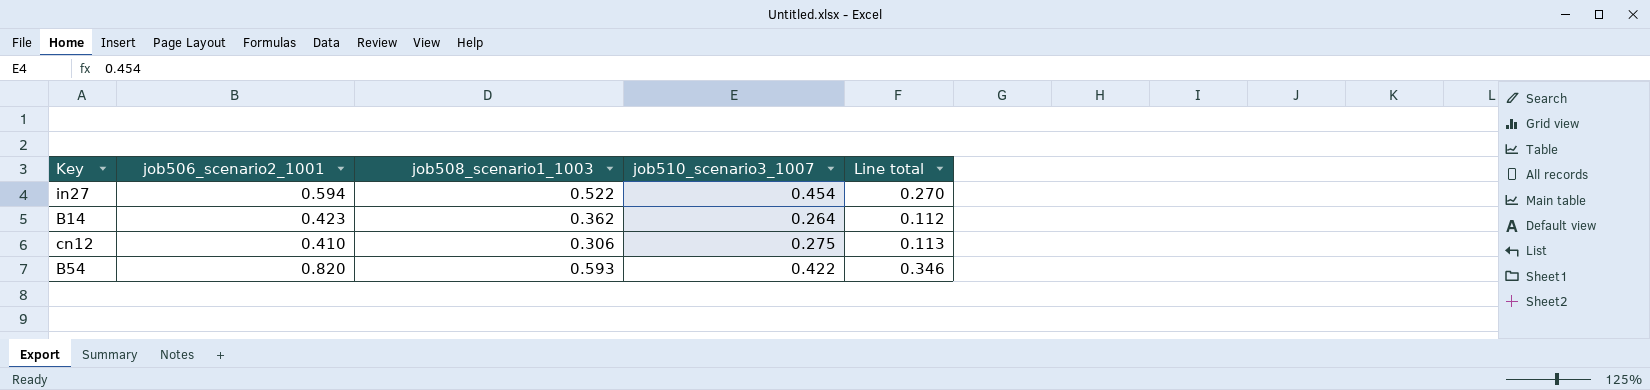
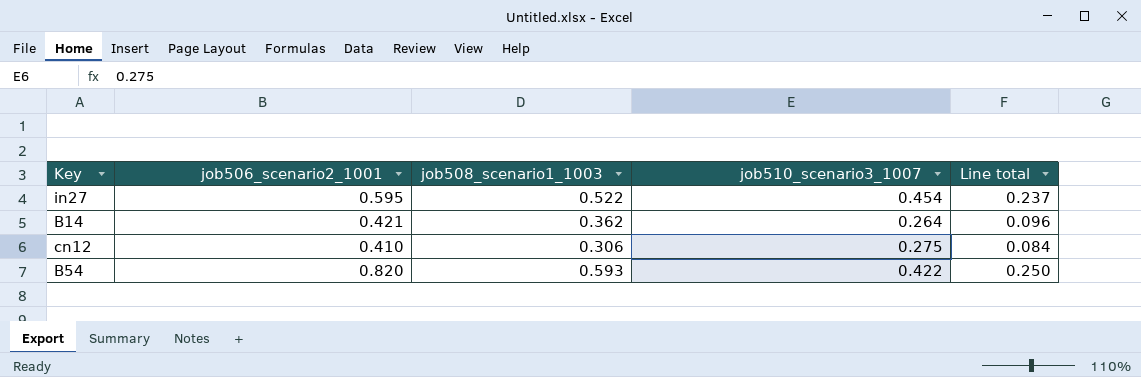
column Line total | formula: [job506_scenario2_1001] * [job510_scenario3_1007] -> [job508_scenario1_1003] * [job510_scenario3_1007]
in27 | job506_scenario2_1001: 0.594 -> 0.595
B14 | job506_scenario2_1001: 0.423 -> 0.421

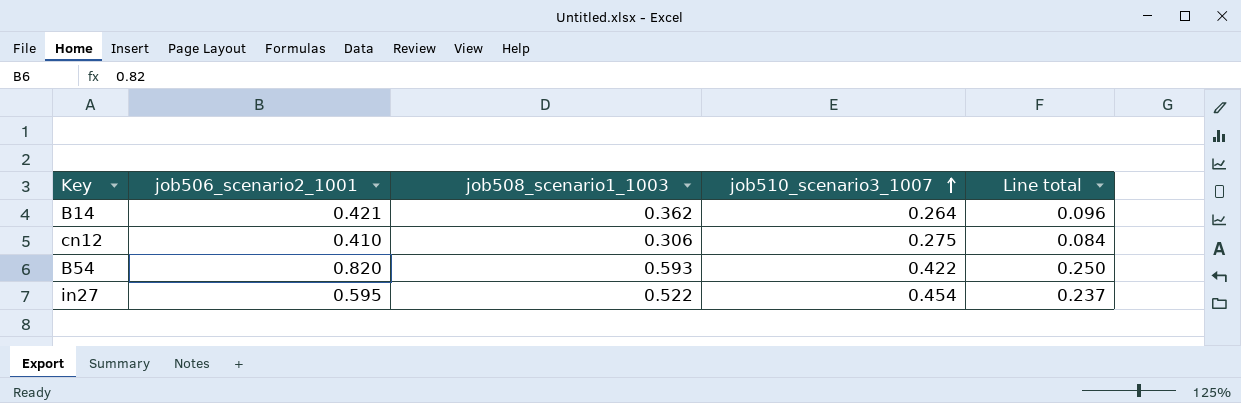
row order: none -> job510_scenario3_1007 ascending

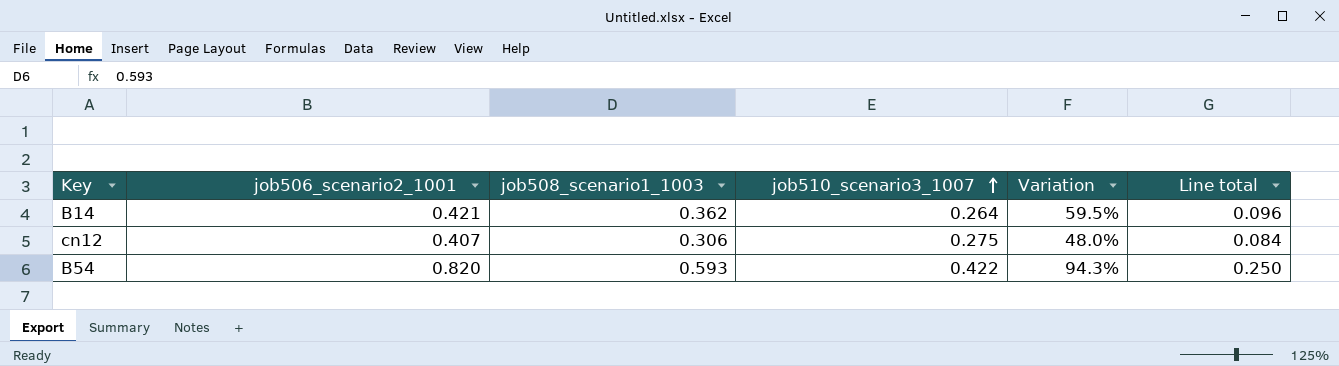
column Variation | formula: none -> ([job506_scenario2_1001] - [job510_scenario3_1007]) / [job510_scenario3_1007]
row in27: 0.595 | 0.522 | 0.454 | 0.237 -> none
cn12 | job506_scenario2_1001: 0.410 -> 0.407

